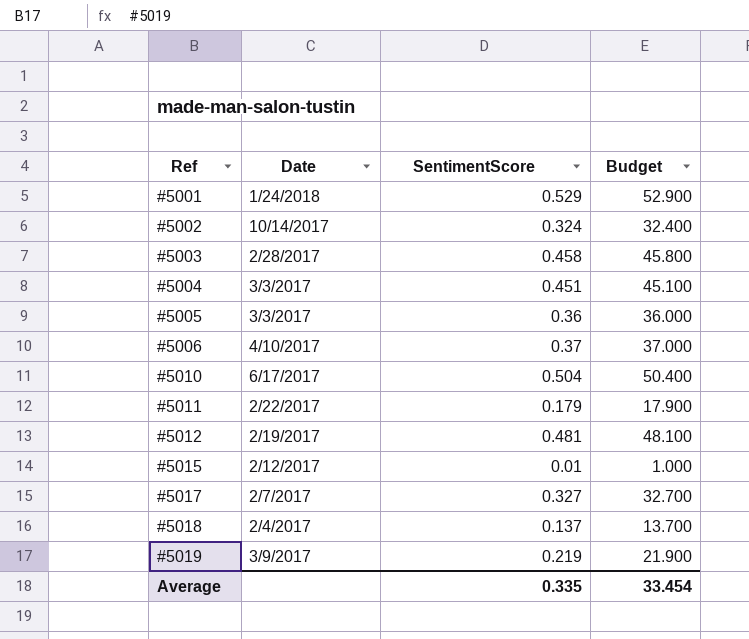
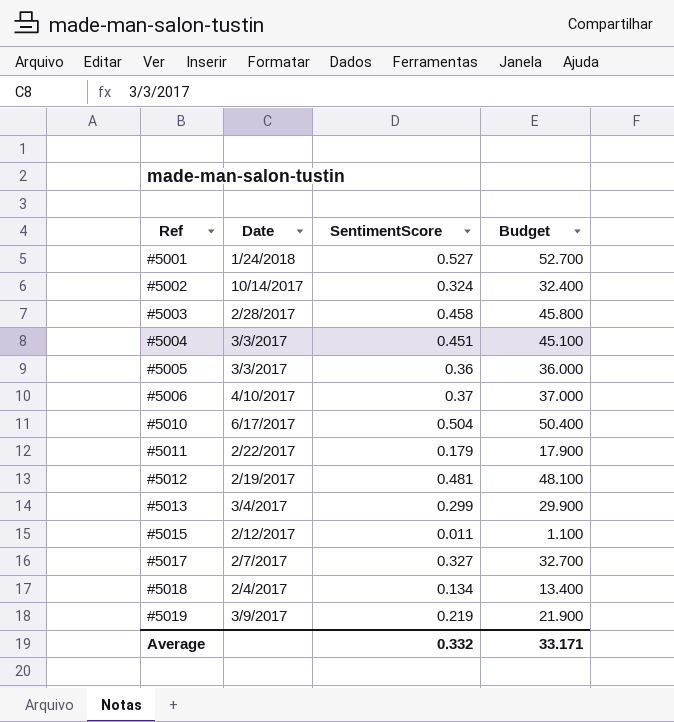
#5001 | SentimentScore: 0.529 -> 0.527
#5001 | Budget: 52.900 -> 52.700
row #5013: none -> 3/4/2017 | 0.299 | 29.900
#5015 | SentimentScore: 0.01 -> 0.011
#5015 | Budget: 1.000 -> 1.100
#5018 | SentimentScore: 0.137 -> 0.134
#5018 | Budget: 13.700 -> 13.400
Average | SentimentScore: 0.335 -> 0.332
Average | Budget: 33.454 -> 33.171

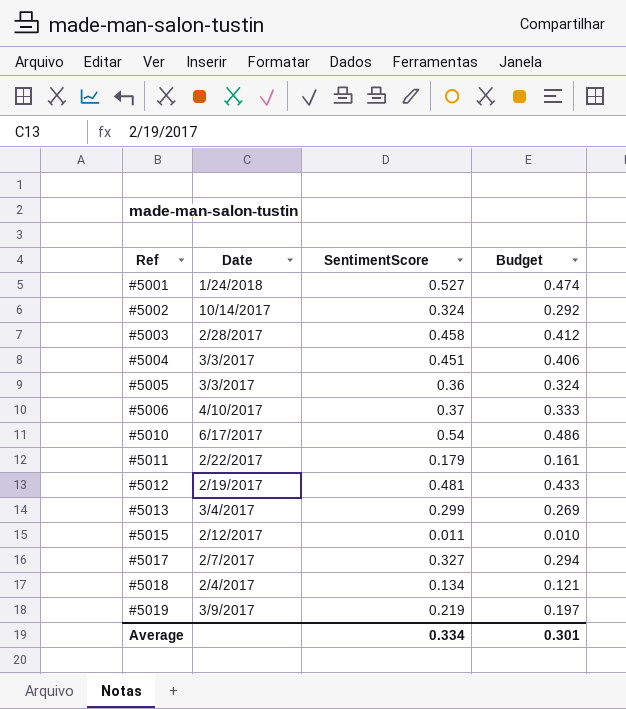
column Budget | formula: [SentimentScore] * 100 -> [SentimentScore] * 0.9
#5010 | SentimentScore: 0.504 -> 0.54
Average | SentimentScore: 0.332 -> 0.334
Average | Budget: 33.171 -> 0.301

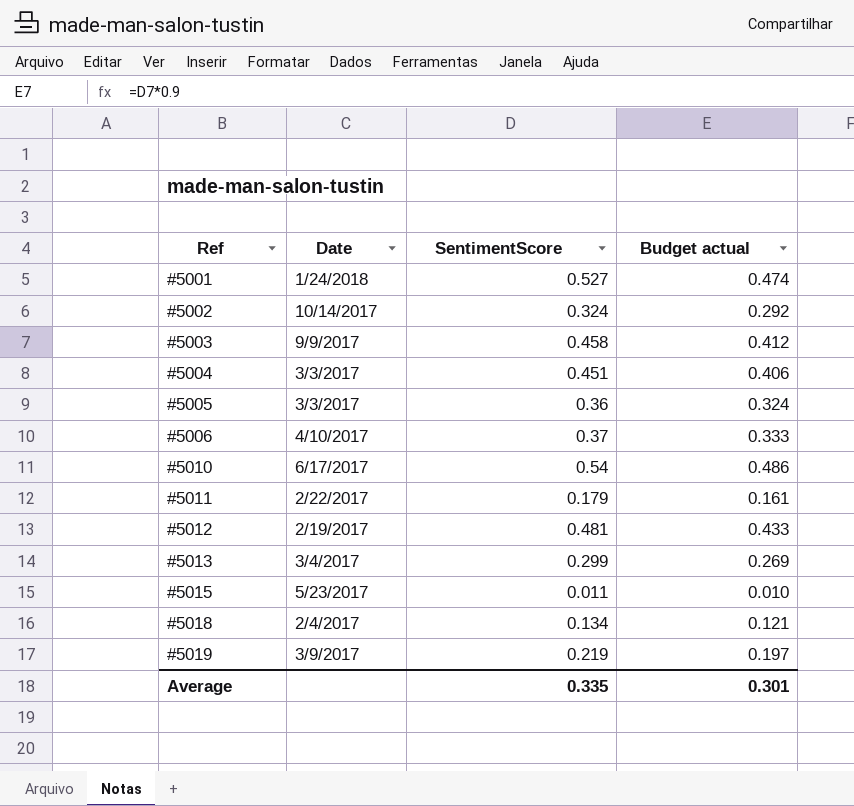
column name: Budget -> Budget actual
row #5017: 2/7/2017 | 0.327 | 0.294 -> none
#5003 | Date: 2/28/2017 -> 9/9/2017
#5015 | Date: 2/12/2017 -> 5/23/2017
Average | SentimentScore: 0.334 -> 0.335

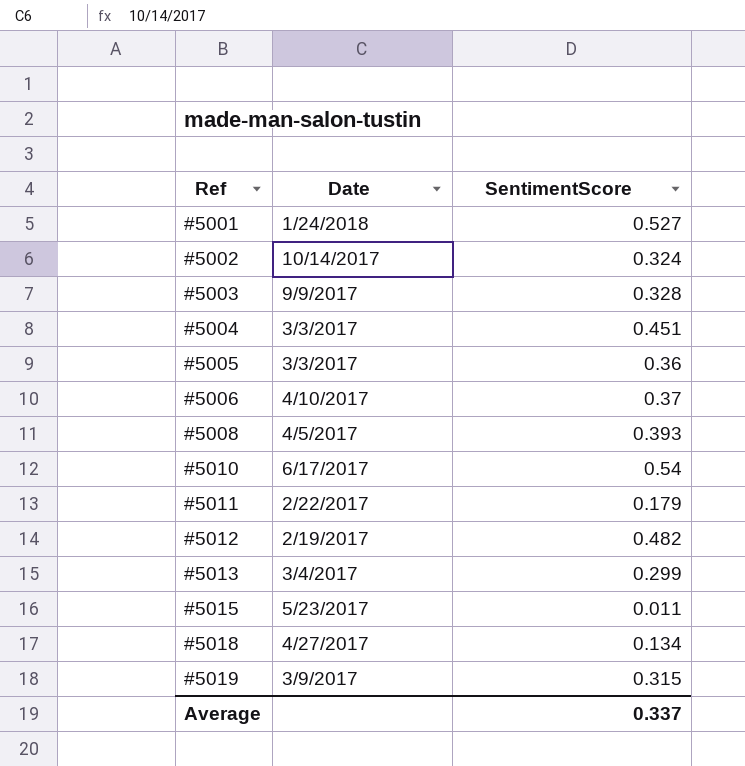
column Budget actual | formula: [SentimentScore] * 0.9 -> none
#5003 | SentimentScore: 0.458 -> 0.328
row #5008: none -> 4/5/2017 | 0.393
#5012 | SentimentScore: 0.481 -> 0.482
#5018 | Date: 2/4/2017 -> 4/27/2017
#5019 | SentimentScore: 0.219 -> 0.315
Average | SentimentScore: 0.335 -> 0.337

